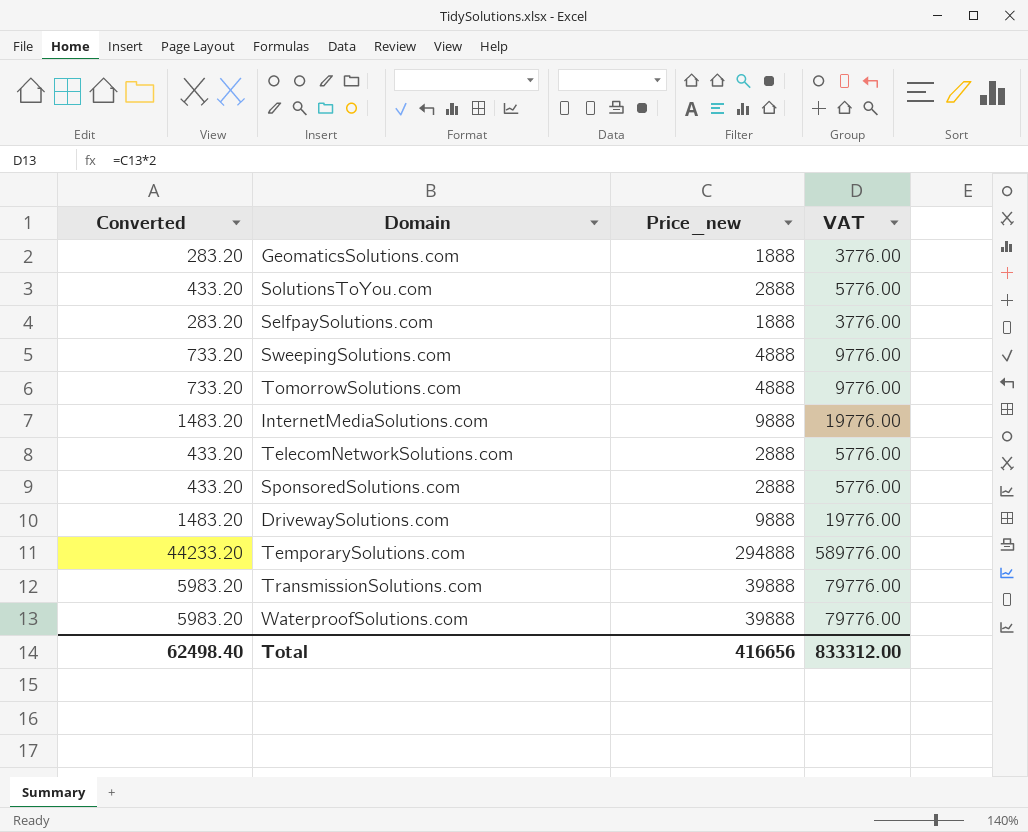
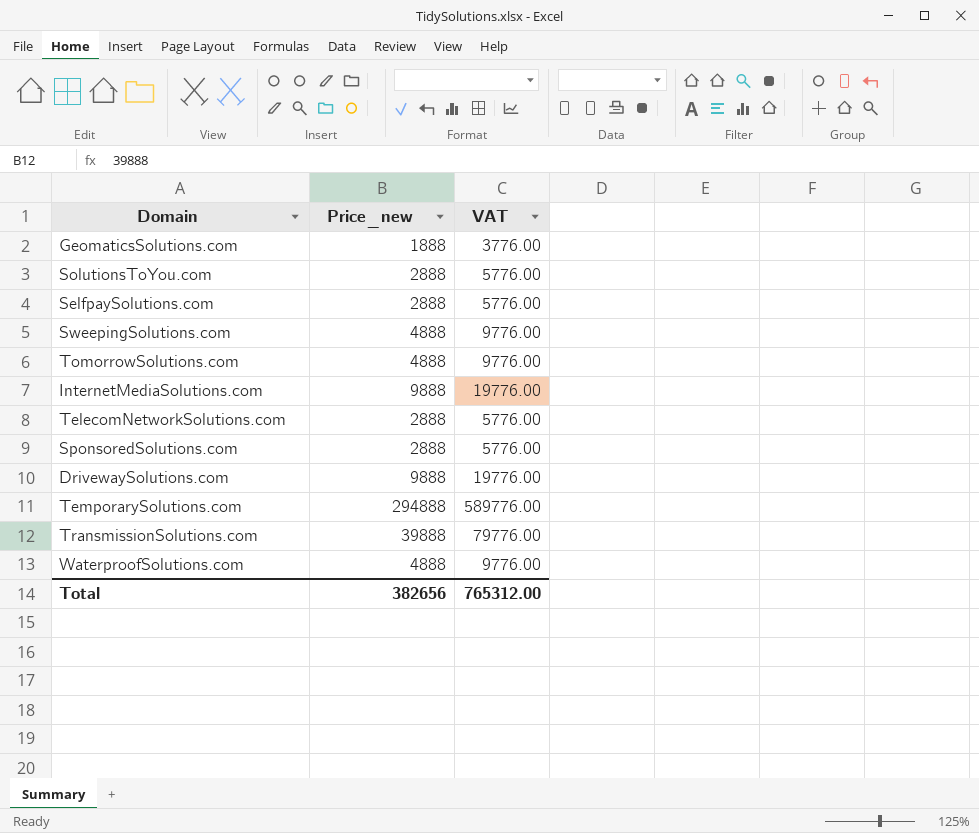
column Converted | formula: [Price_new] * 0.15 -> none
SelfpaySolutions.com | Price_new: 1888 -> 2888
SelfpaySolutions.com | VAT: 3776.00 -> 5776.00
WaterproofSolutions.com | Price_new: 39888 -> 4888
WaterproofSolutions.com | VAT: 79776.00 -> 9776.00
Total | Price_new: 416656 -> 382656
Total | VAT: 833312.00 -> 765312.00

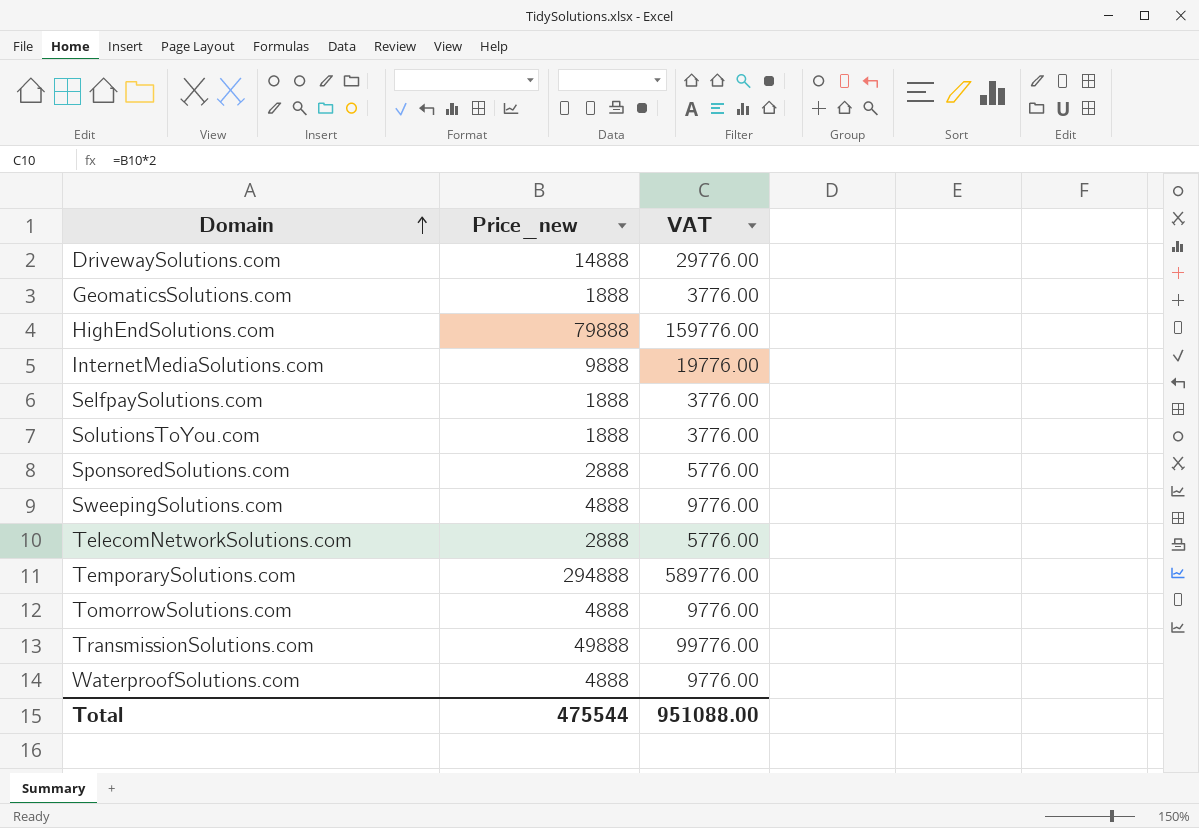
row order: none -> Domain ascending
DrivewaySolutions.com | Price_new: 9888 -> 14888
DrivewaySolutions.com | VAT: 19776.00 -> 29776.00
row HighEndSolutions.com: none -> 79888 | 159776.00
SelfpaySolutions.com | Price_new: 2888 -> 1888
SelfpaySolutions.com | VAT: 5776.00 -> 3776.00
SolutionsToYou.com | Price_new: 2888 -> 1888
SolutionsToYou.com | VAT: 5776.00 -> 3776.00
TransmissionSolutions.com | Price_new: 39888 -> 49888
TransmissionSolutions.com | VAT: 79776.00 -> 99776.00
Total | Price_new: 382656 -> 475544
Total | VAT: 765312.00 -> 951088.00

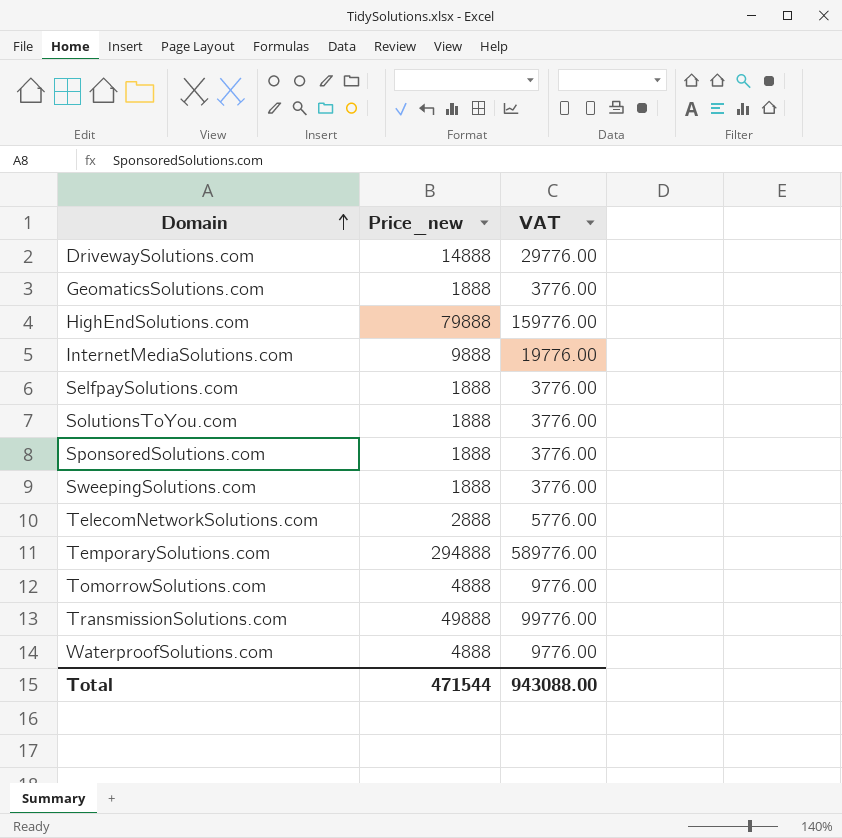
SponsoredSolutions.com | Price_new: 2888 -> 1888
SponsoredSolutions.com | VAT: 5776.00 -> 3776.00
SweepingSolutions.com | Price_new: 4888 -> 1888
SweepingSolutions.com | VAT: 9776.00 -> 3776.00
Total | Price_new: 475544 -> 471544
Total | VAT: 951088.00 -> 943088.00

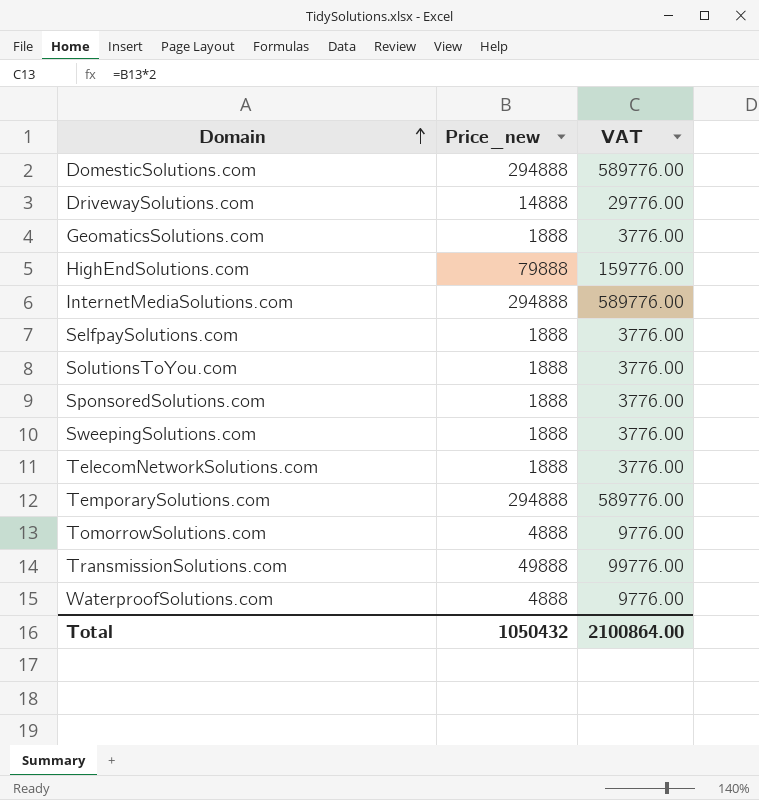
row DomesticSolutions.com: none -> 294888 | 589776.00
InternetMediaSolutions.com | Price_new: 9888 -> 294888
InternetMediaSolutions.com | VAT: 19776.00 -> 589776.00
TelecomNetworkSolutions.com | Price_new: 2888 -> 1888
TelecomNetworkSolutions.com | VAT: 5776.00 -> 3776.00
Total | Price_new: 471544 -> 1050432
Total | VAT: 943088.00 -> 2100864.00

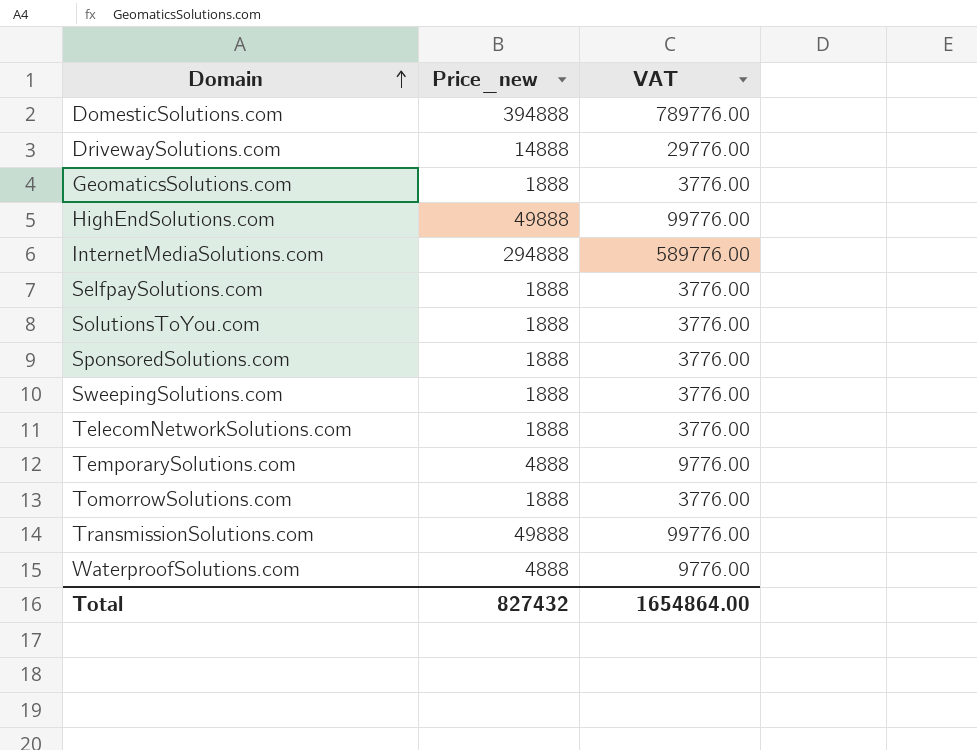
DomesticSolutions.com | Price_new: 294888 -> 394888
DomesticSolutions.com | VAT: 589776.00 -> 789776.00
HighEndSolutions.com | Price_new: 79888 -> 49888
HighEndSolutions.com | VAT: 159776.00 -> 99776.00
TemporarySolutions.com | Price_new: 294888 -> 4888
TemporarySolutions.com | VAT: 589776.00 -> 9776.00
TomorrowSolutions.com | Price_new: 4888 -> 1888
TomorrowSolutions.com | VAT: 9776.00 -> 3776.00
Total | Price_new: 1050432 -> 827432
Total | VAT: 2100864.00 -> 1654864.00

